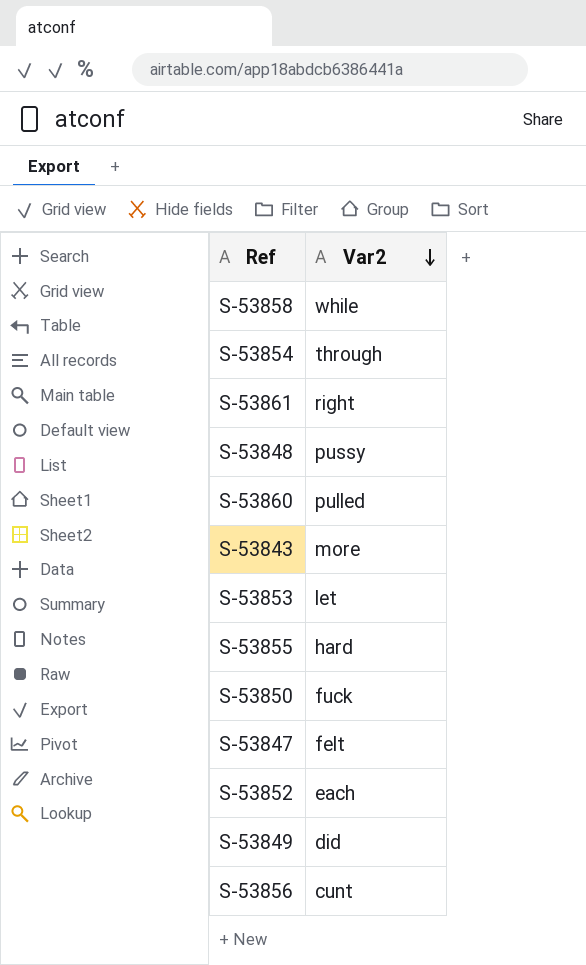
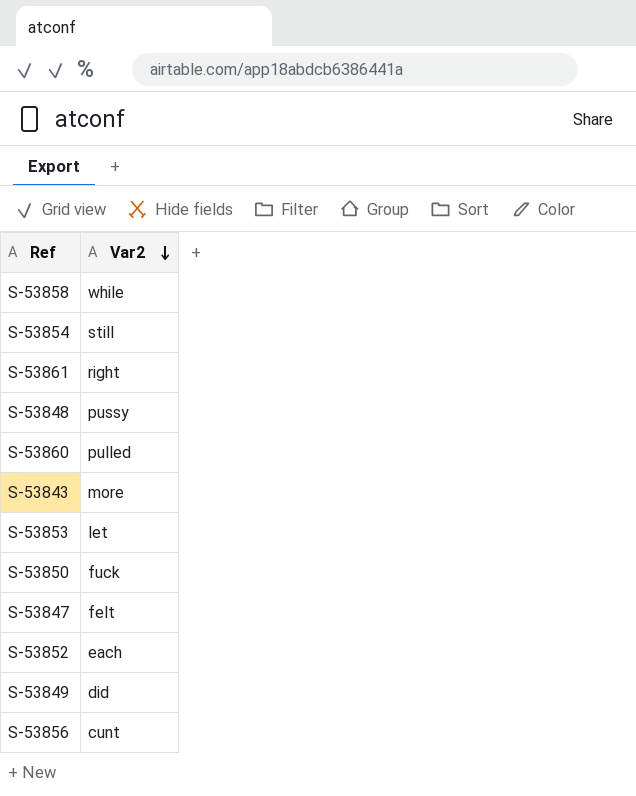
row S-53855: hard -> none
S-53854 | Var2: through -> still

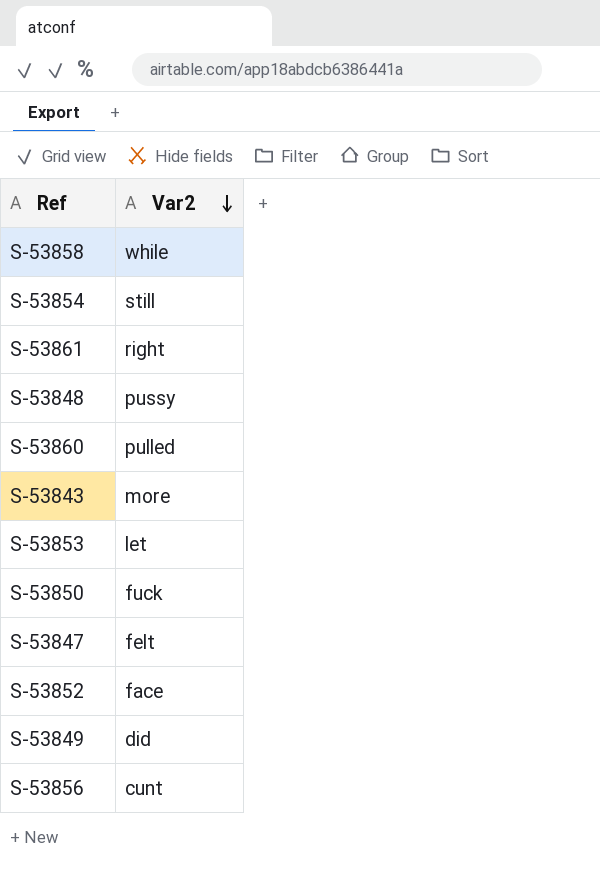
S-53852 | Var2: each -> face

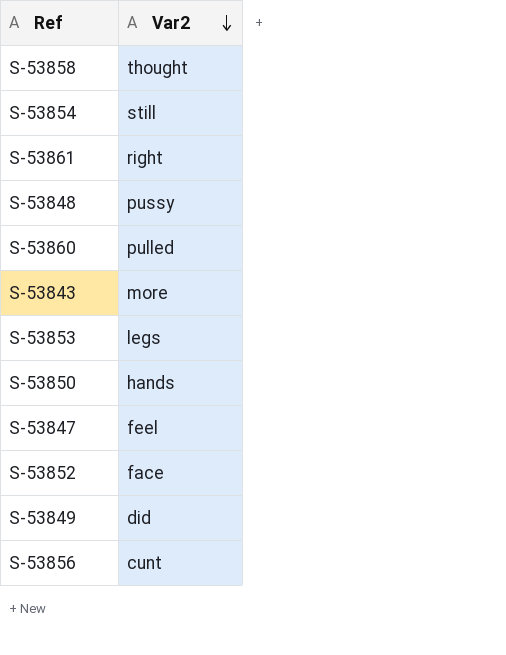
S-53858 | Var2: while -> thought
S-53853 | Var2: let -> legs
S-53850 | Var2: fuck -> hands
S-53847 | Var2: felt -> feel

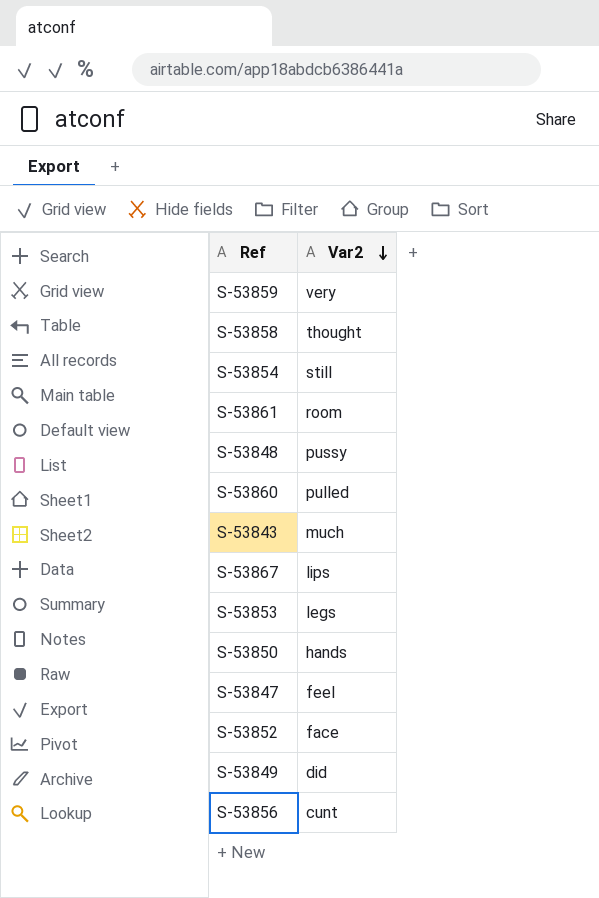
row S-53859: none -> very
S-53861 | Var2: right -> room
S-53843 | Var2: more -> much
row S-53867: none -> lips

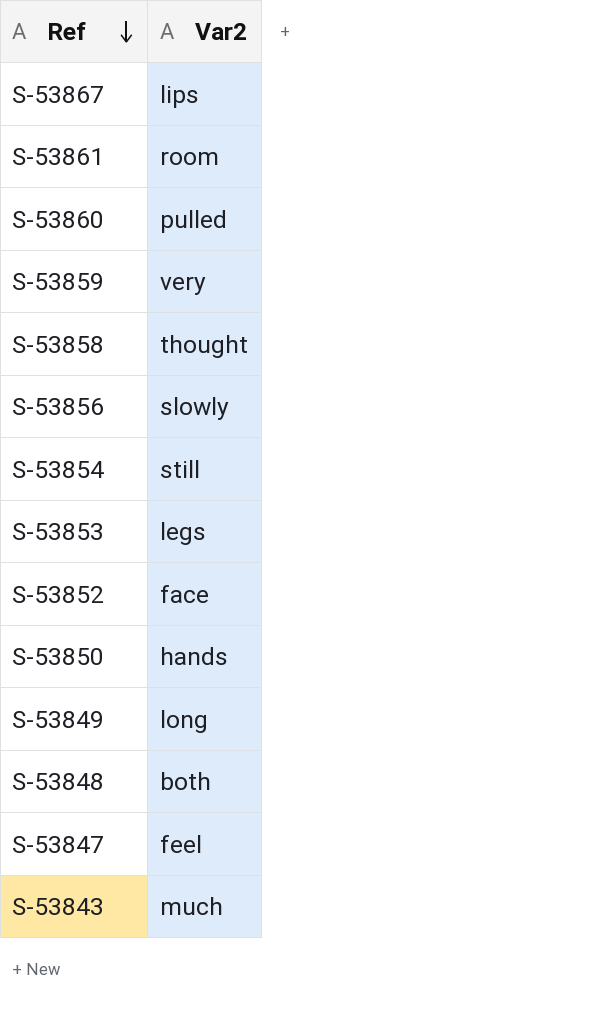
row order: Var2 descending -> Ref descending
S-53856 | Var2: cunt -> slowly
S-53849 | Var2: did -> long
S-53848 | Var2: pussy -> both

